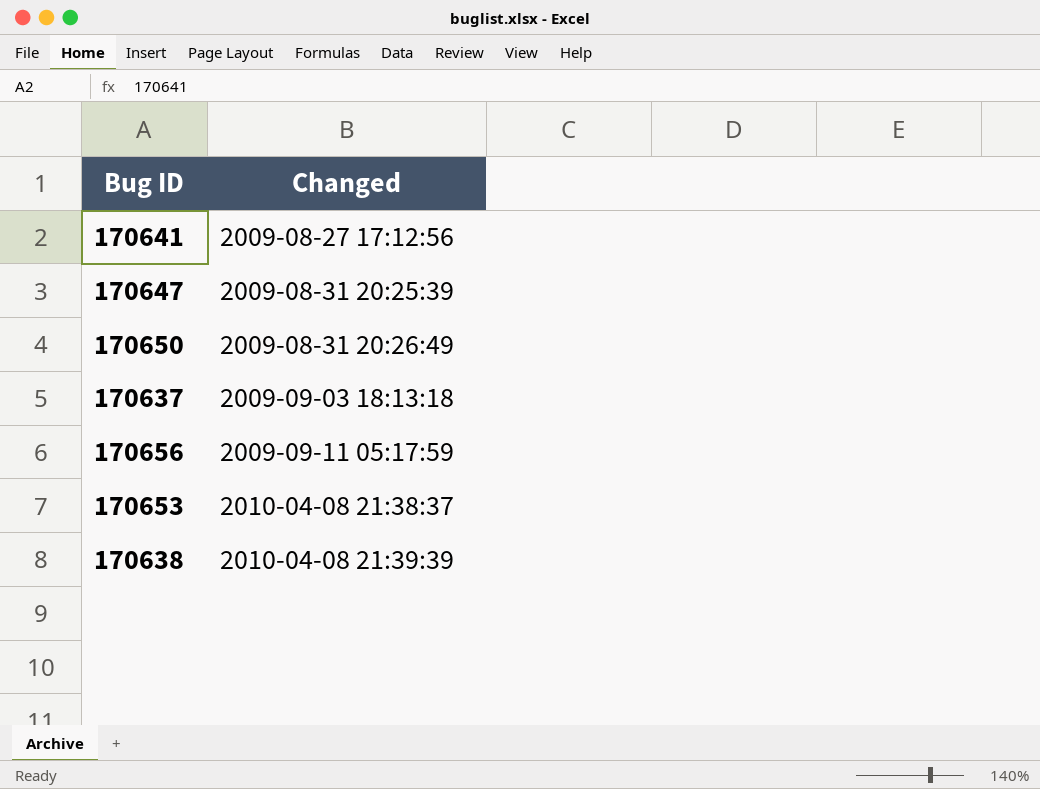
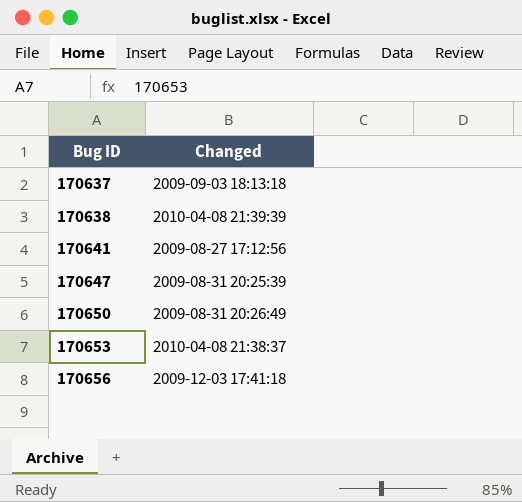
row order: Changed ascending -> Bug ID ascending
170656 | Changed: 2009-09-11 05:17:59 -> 2009-12-03 17:41:18

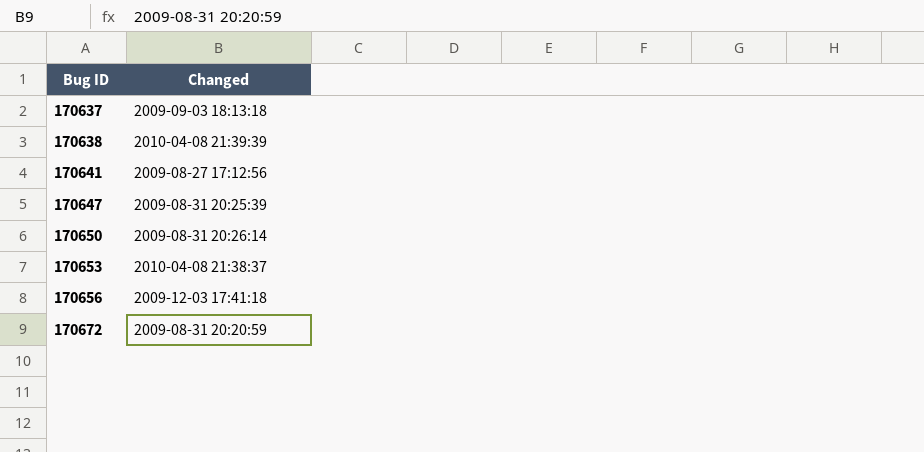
170650 | Changed: 2009-08-31 20:26:49 -> 2009-08-31 20:26:14
row 170672: none -> 2009-08-31 20:20:59

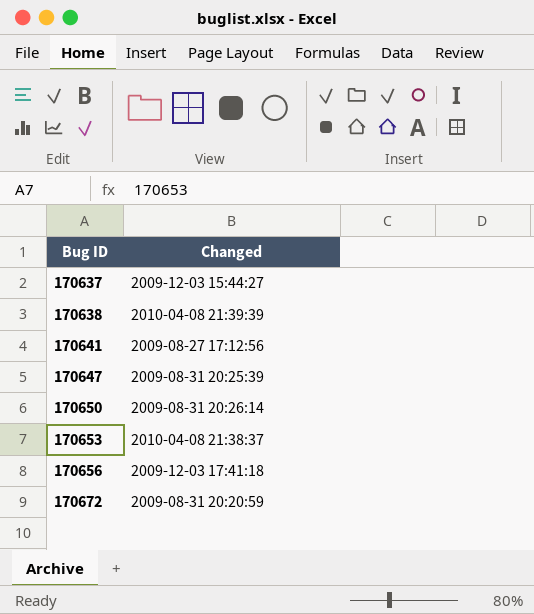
170637 | Changed: 2009-09-03 18:13:18 -> 2009-12-03 15:44:27

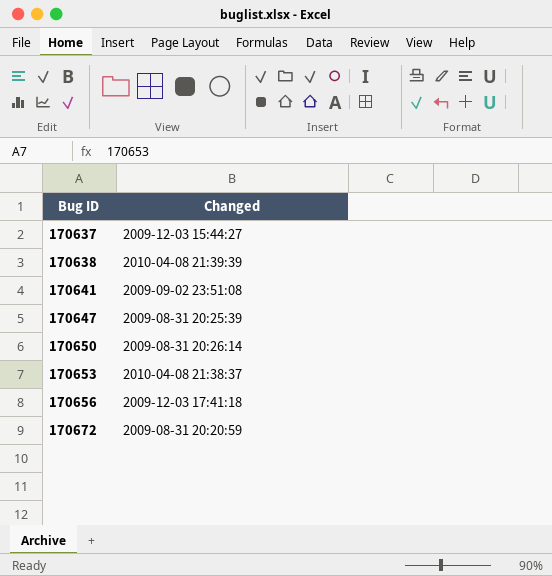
170641 | Changed: 2009-08-27 17:12:56 -> 2009-09-02 23:51:08

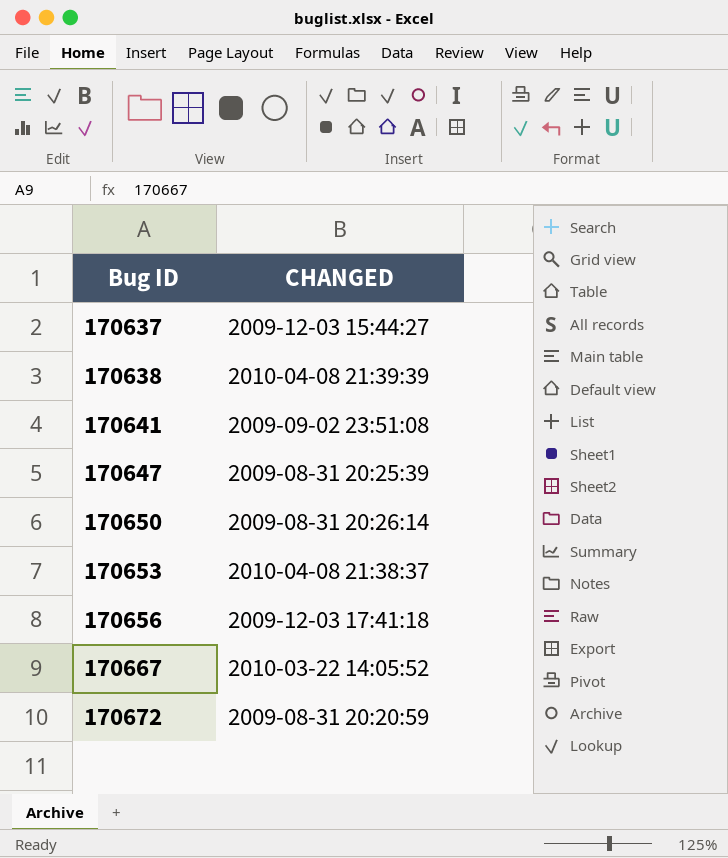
column name: Changed -> CHANGED
row 170667: none -> 2010-03-22 14:05:52

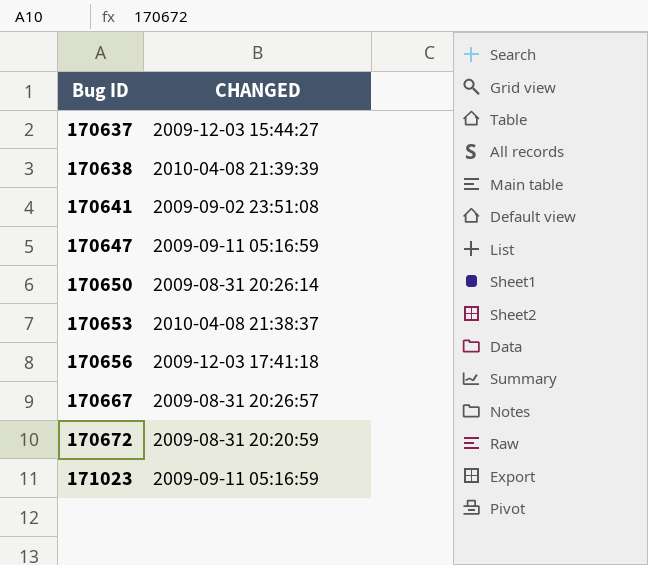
170647 | CHANGED: 2009-08-31 20:25:39 -> 2009-09-11 05:16:59
170667 | CHANGED: 2010-03-22 14:05:52 -> 2009-08-31 20:26:57
row 171023: none -> 2009-09-11 05:16:59

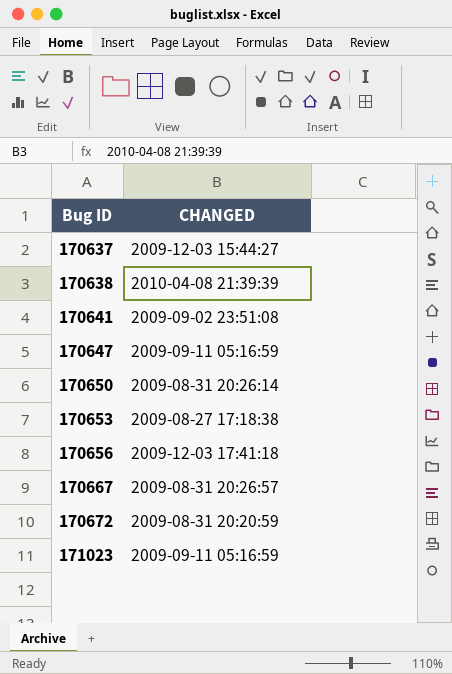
170653 | CHANGED: 2010-04-08 21:38:37 -> 2009-08-27 17:18:38

